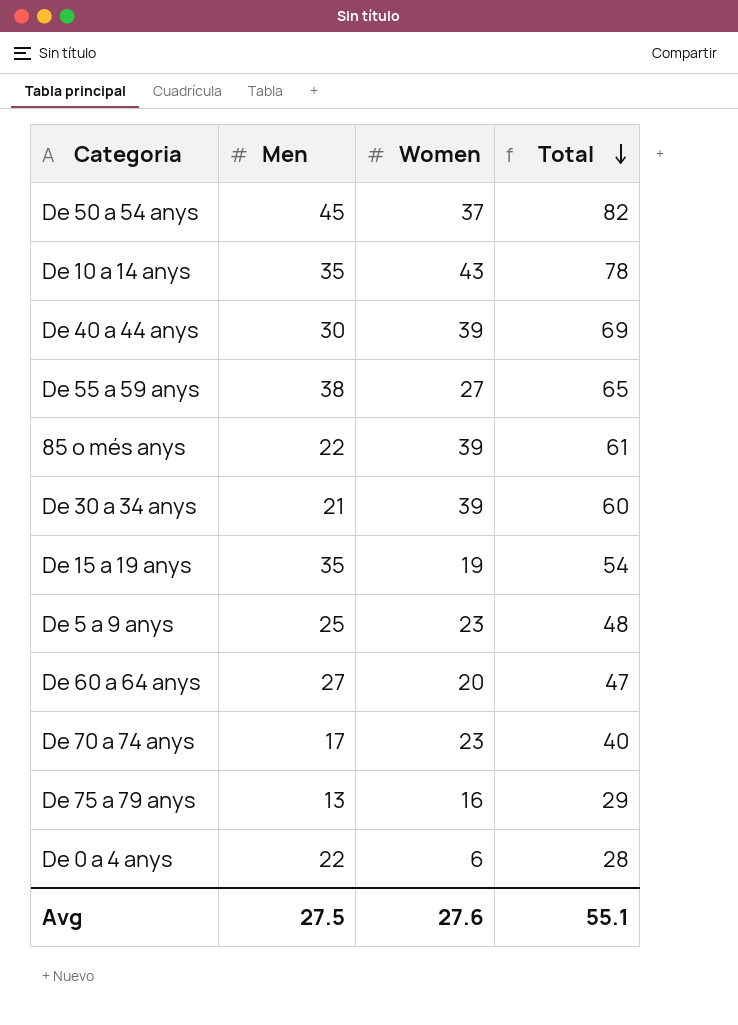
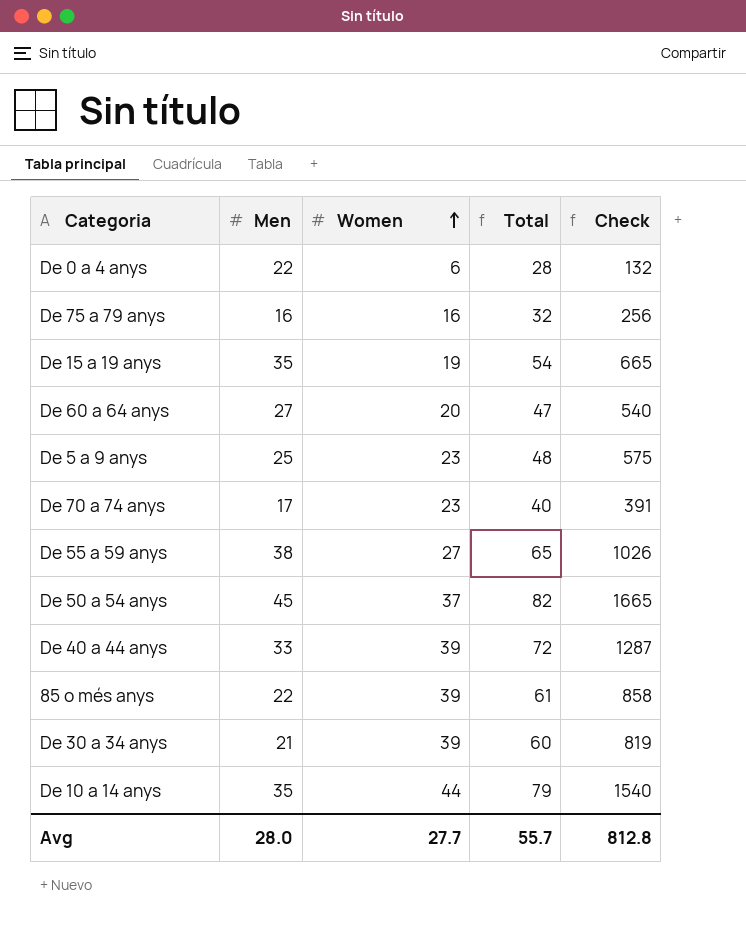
row order: Total descending -> Women ascending
column Check | formula: none -> [Men] * [Women]
De 75 a 79 anys | Men: 13 -> 16
De 75 a 79 anys | Total: 29 -> 32
De 40 a 44 anys | Men: 30 -> 33
De 40 a 44 anys | Total: 69 -> 72
De 10 a 14 anys | Women: 43 -> 44
De 10 a 14 anys | Total: 78 -> 79
Avg | Men: 27.5 -> 28.0
Avg | Women: 27.6 -> 27.7
Avg | Total: 55.1 -> 55.7

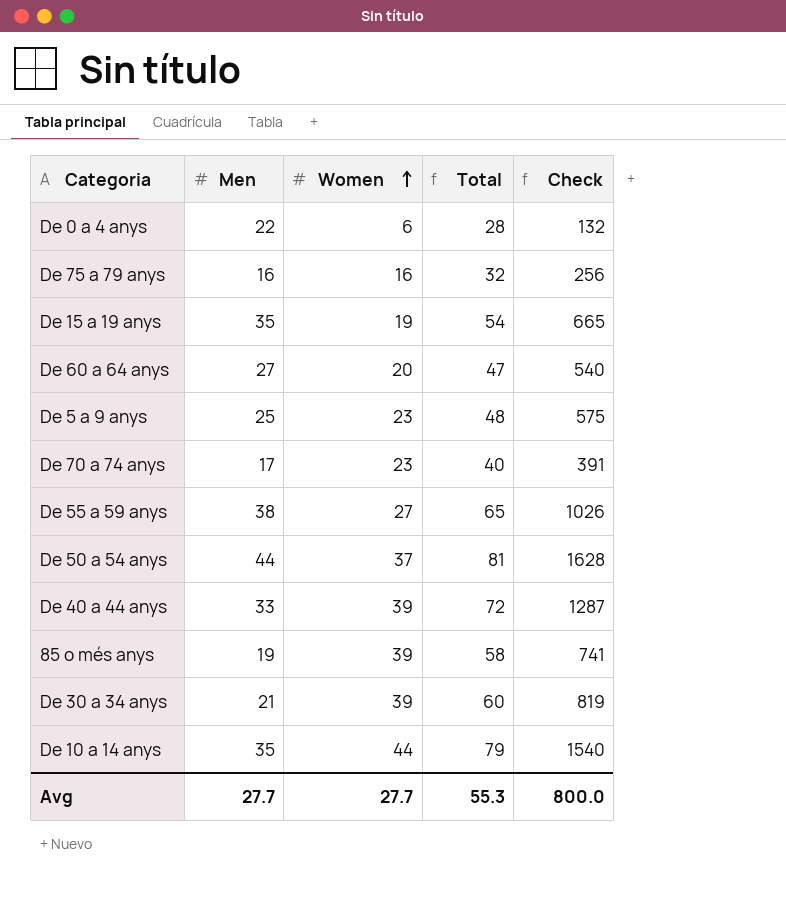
De 50 a 54 anys | Men: 45 -> 44
De 50 a 54 anys | Total: 82 -> 81
De 50 a 54 anys | Check: 1665 -> 1628
85 o més anys | Men: 22 -> 19
85 o més anys | Total: 61 -> 58
85 o més anys | Check: 858 -> 741
Avg | Men: 28.0 -> 27.7
Avg | Total: 55.7 -> 55.3
Avg | Check: 812.8 -> 800.0

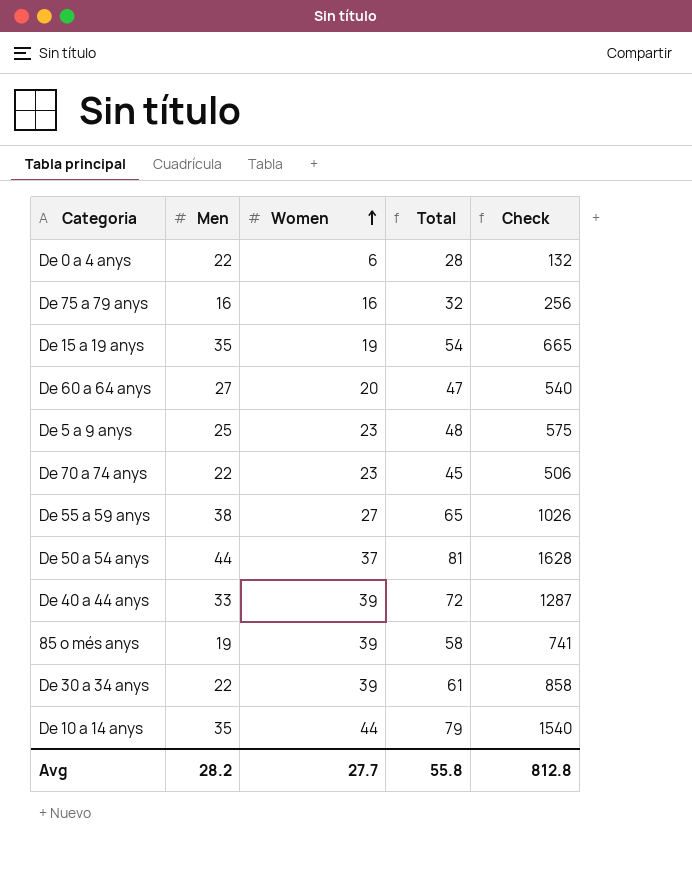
De 70 a 74 anys | Men: 17 -> 22
De 70 a 74 anys | Total: 40 -> 45
De 70 a 74 anys | Check: 391 -> 506
De 30 a 34 anys | Men: 21 -> 22
De 30 a 34 anys | Total: 60 -> 61
De 30 a 34 anys | Check: 819 -> 858
Avg | Men: 27.7 -> 28.2
Avg | Total: 55.3 -> 55.8
Avg | Check: 800.0 -> 812.8

